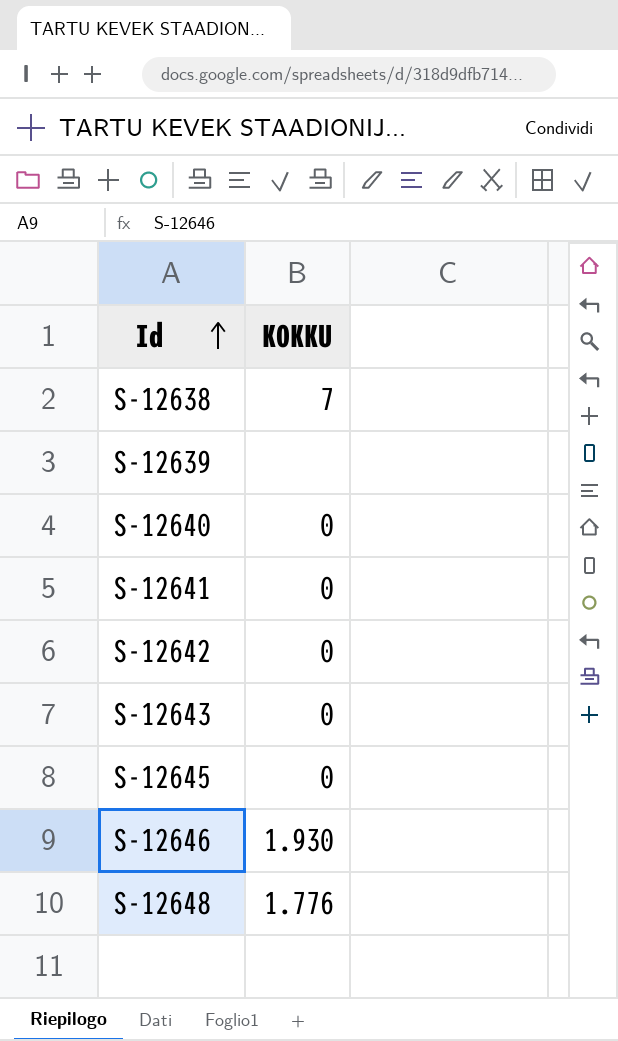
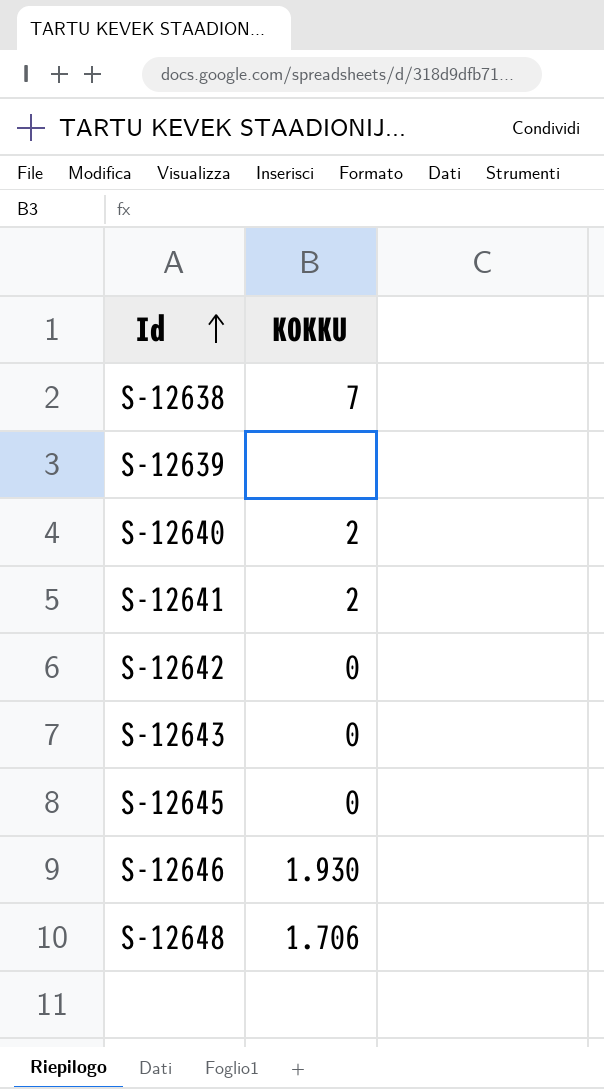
S-12640 | KOKKU: 0 -> 2
S-12641 | KOKKU: 0 -> 2
S-12648 | KOKKU: 1.776 -> 1.706

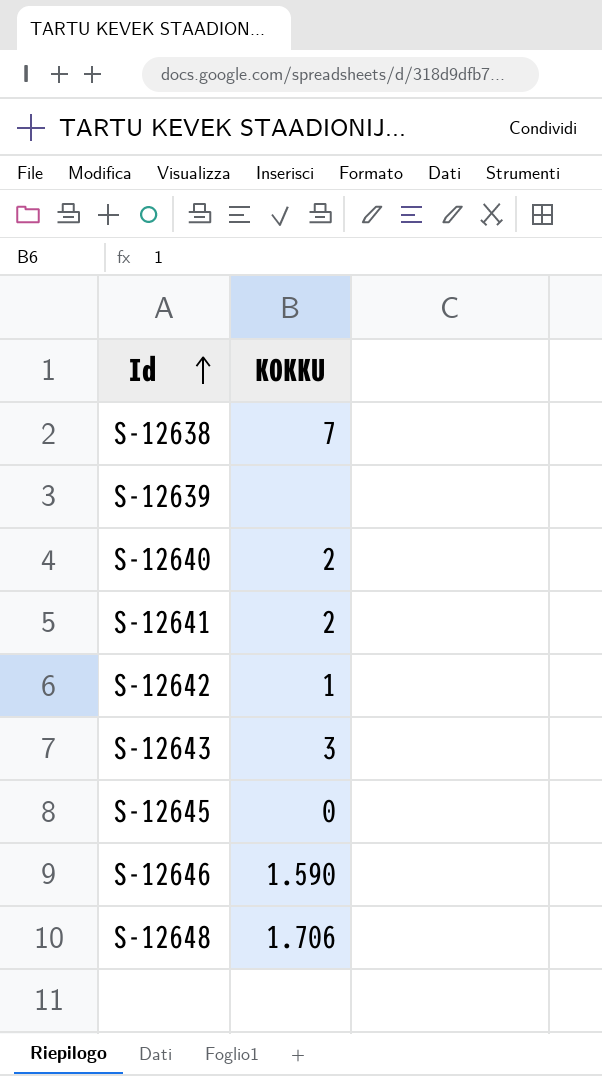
S-12642 | KOKKU: 0 -> 1
S-12643 | KOKKU: 0 -> 3
S-12646 | KOKKU: 1.930 -> 1.590

